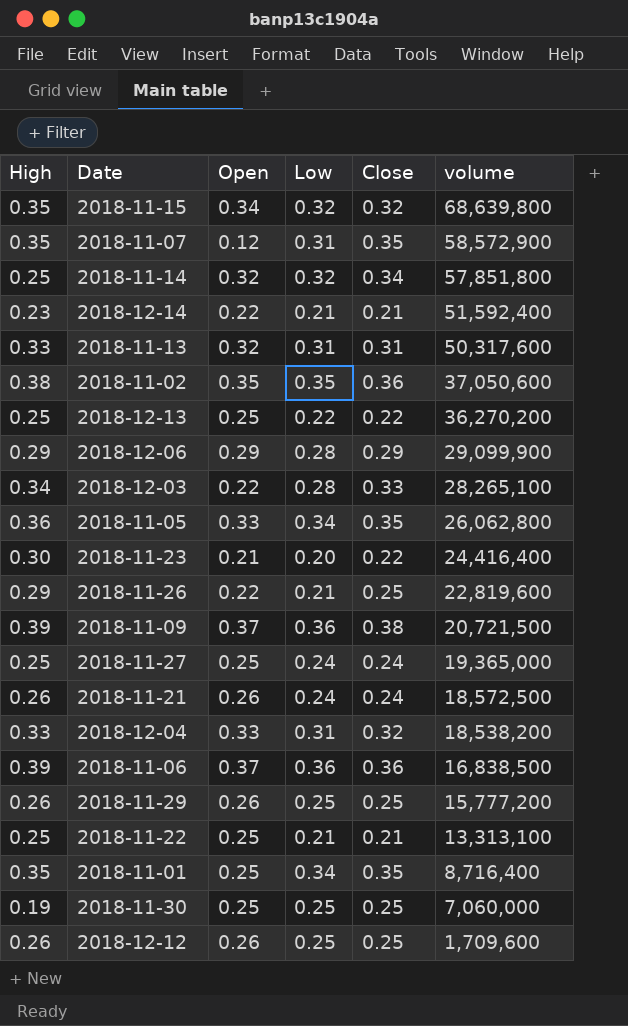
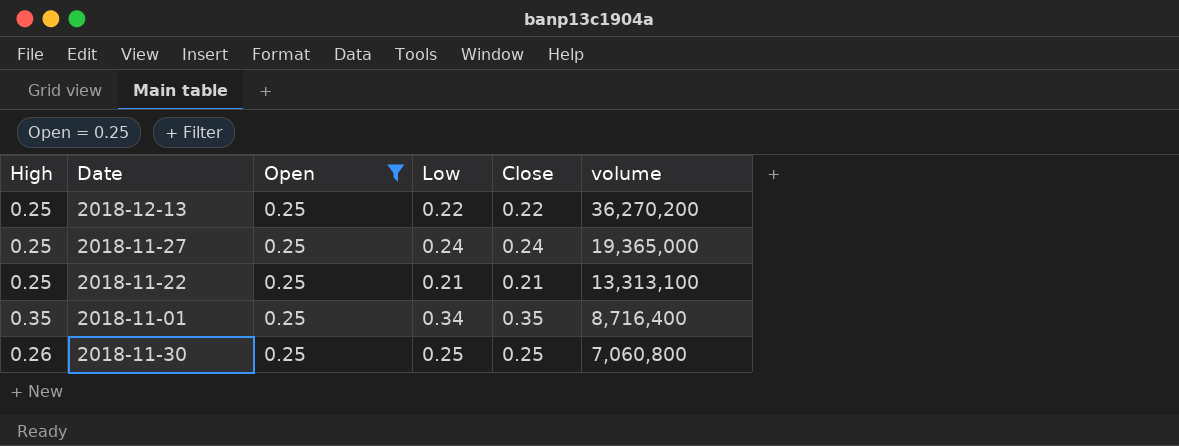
filter: none -> Open = 0.25
2018-11-30 | High: 0.19 -> 0.26
2018-11-30 | volume: 7,060,000 -> 7,060,800

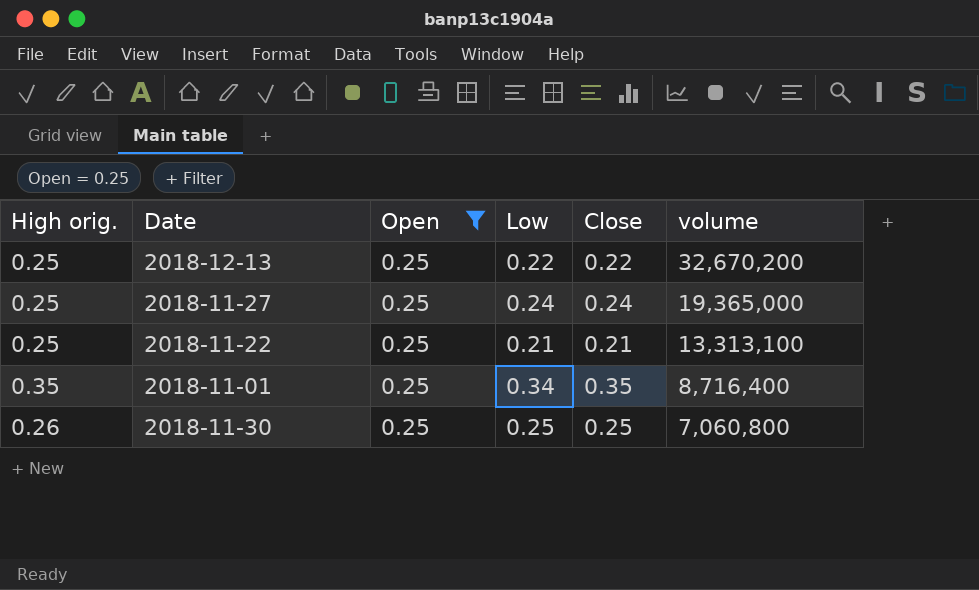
column name: High -> High orig.
2018-12-13 | volume: 36,270,200 -> 32,670,200

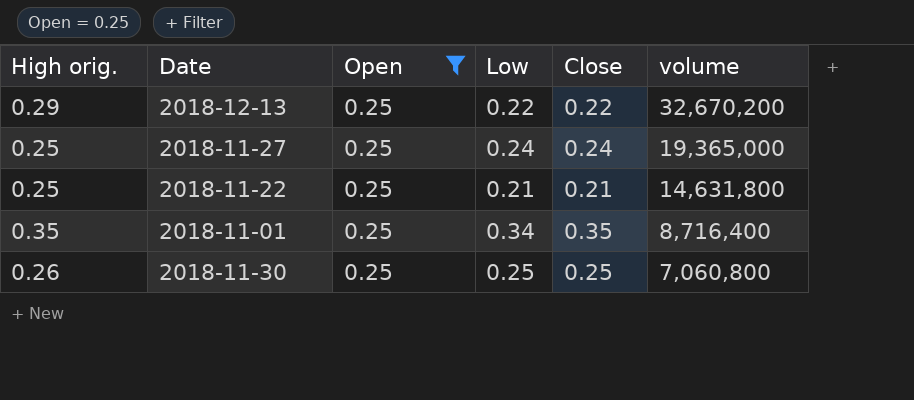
2018-12-13 | High orig.: 0.25 -> 0.29
2018-11-22 | volume: 13,313,100 -> 14,631,800

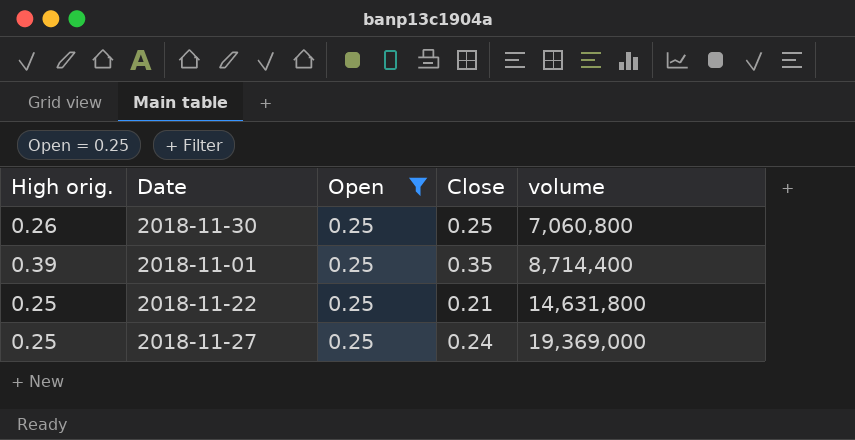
row order: volume descending -> volume ascending
column Low | position: 4 -> none
row 2018-12-13: 0.29 | 0.25 | 0.22 | 0.22 | 32,670,200 -> none
2018-11-01 | High orig.: 0.35 -> 0.39
2018-11-01 | volume: 8,716,400 -> 8,714,400
2018-11-27 | volume: 19,365,000 -> 19,369,000

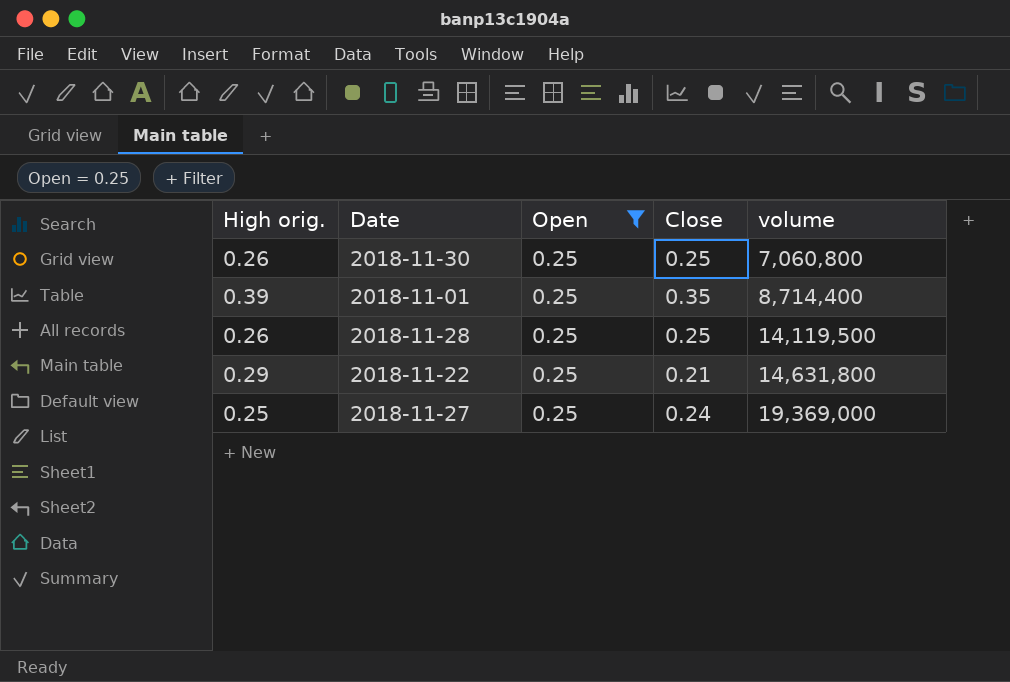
row 2018-11-28: none -> 0.26 | 0.25 | 0.25 | 14,119,500
2018-11-22 | High orig.: 0.25 -> 0.29

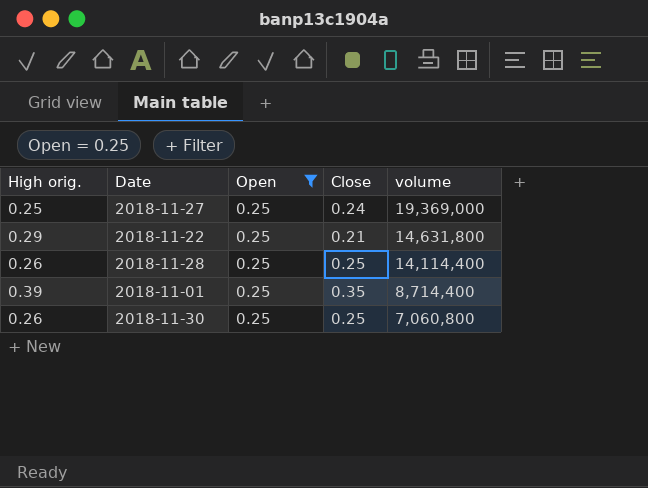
row order: volume ascending -> volume descending
2018-11-28 | volume: 14,119,500 -> 14,114,400

